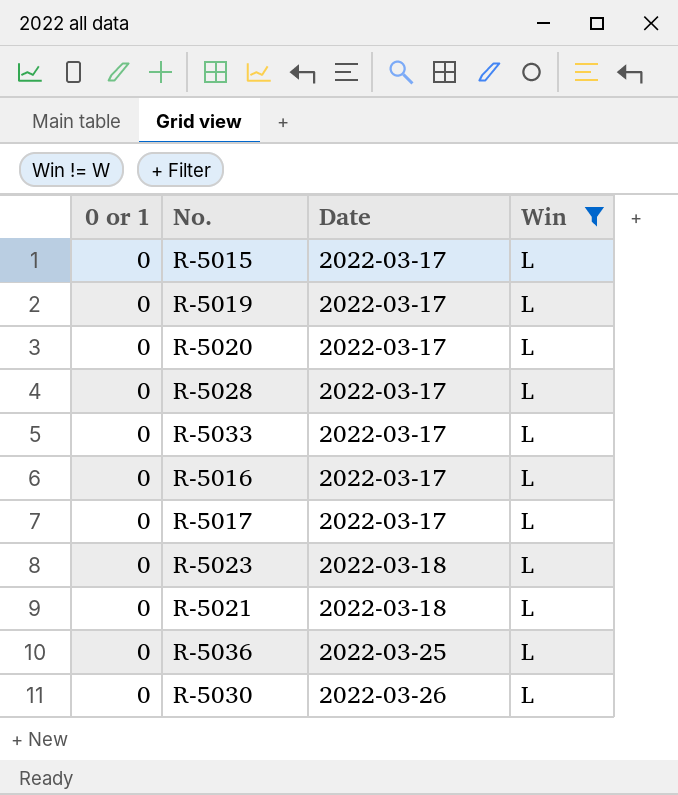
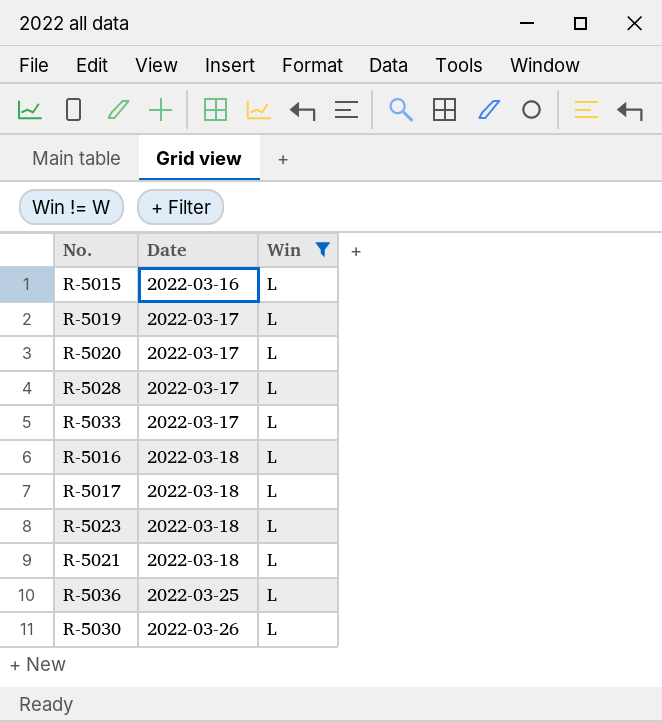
column 0 or 1 | position: 1 -> none
R-5015 | Date: 2022-03-17 -> 2022-03-16
R-5016 | Date: 2022-03-17 -> 2022-03-18
R-5017 | Date: 2022-03-17 -> 2022-03-18

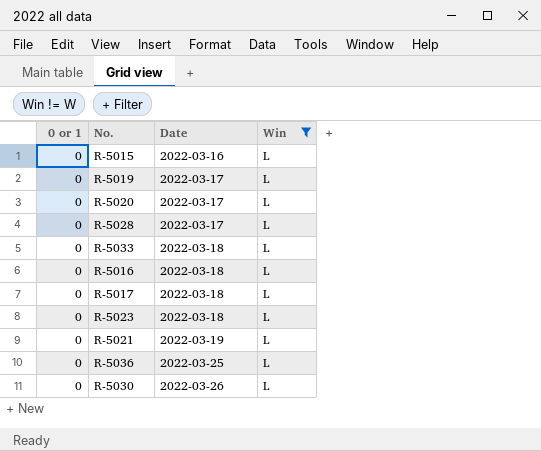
column 0 or 1 | position: none -> 1
R-5033 | Date: 2022-03-17 -> 2022-03-18
R-5021 | Date: 2022-03-18 -> 2022-03-19

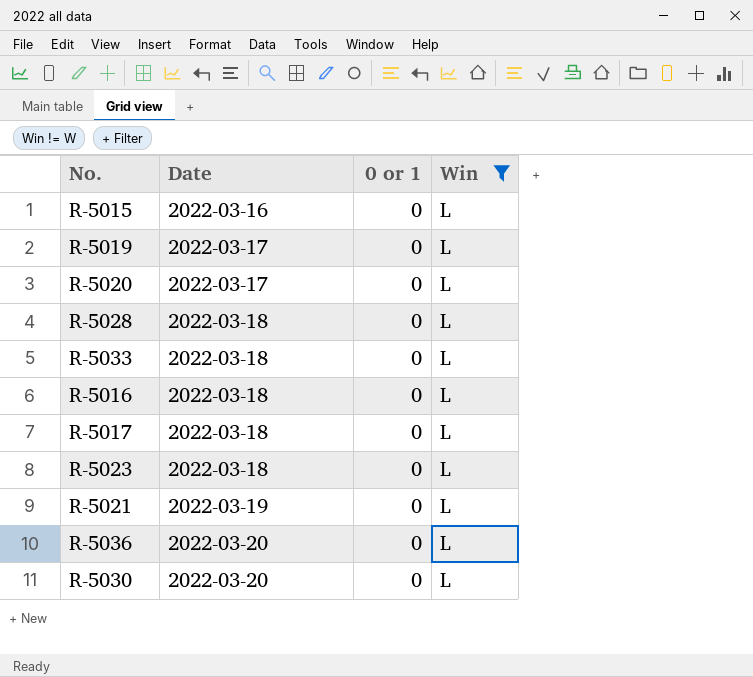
column 0 or 1 | position: 1 -> 3
R-5028 | Date: 2022-03-17 -> 2022-03-18
R-5036 | Date: 2022-03-25 -> 2022-03-20
R-5030 | Date: 2022-03-26 -> 2022-03-20

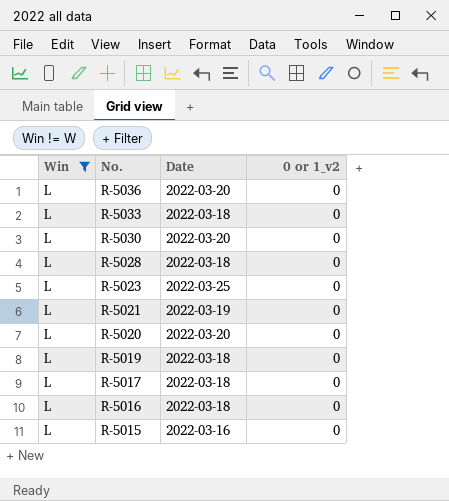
row order: Date ascending -> No. descending
column Win | position: 4 -> 1
column name: 0 or 1 -> 0 or 1_v2
R-5023 | Date: 2022-03-18 -> 2022-03-25
R-5020 | Date: 2022-03-17 -> 2022-03-20
R-5019 | Date: 2022-03-17 -> 2022-03-18

